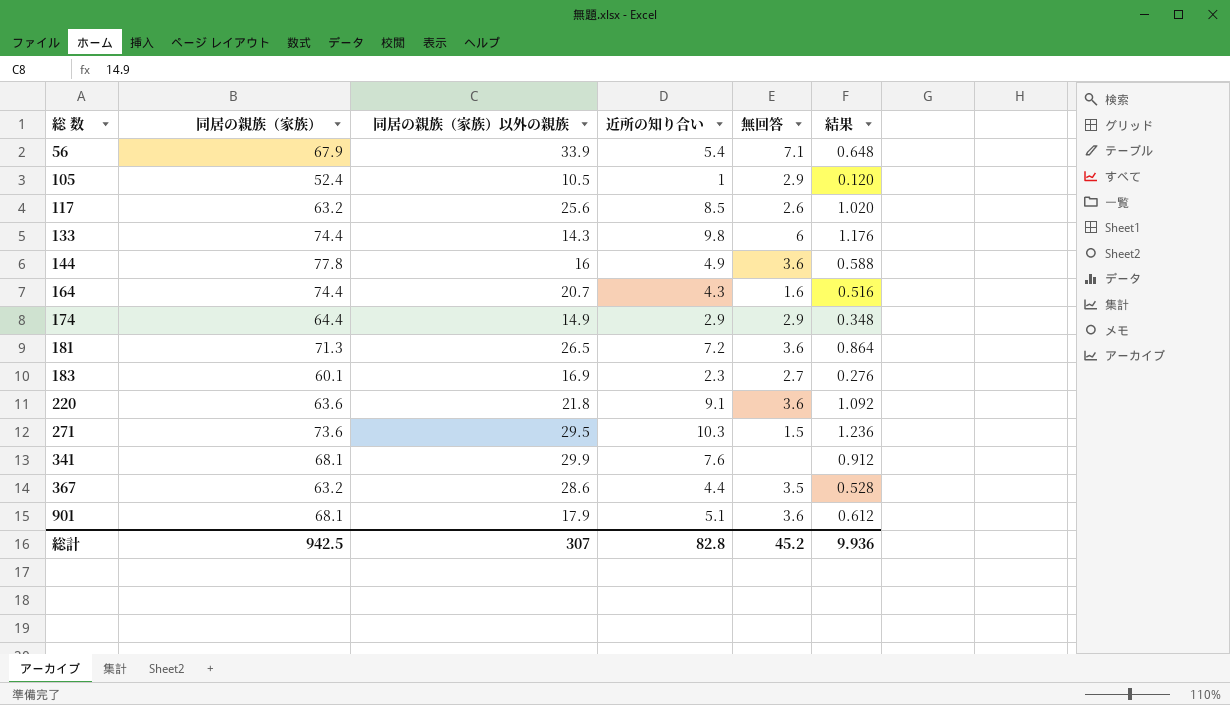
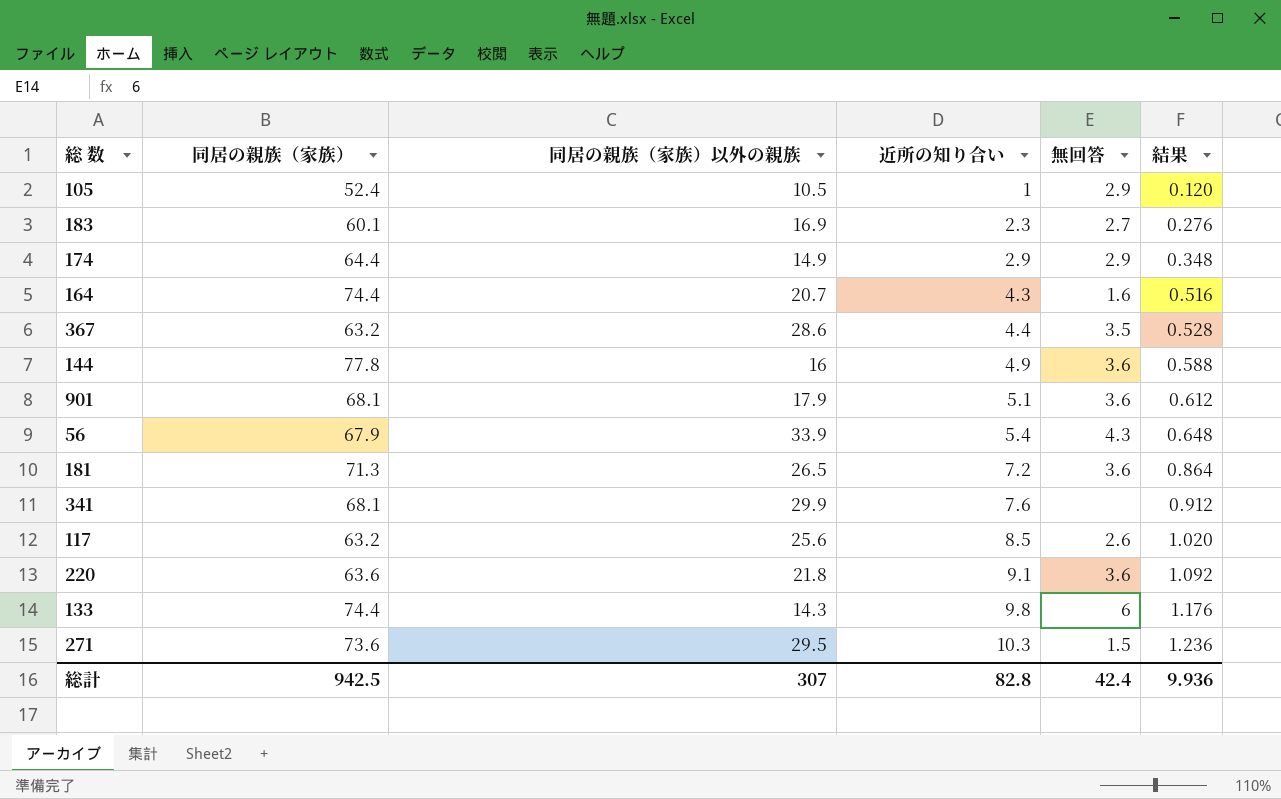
row order: 総 数 ascending -> 近所の知り合い ascending
56 | 無回答: 7.1 -> 4.3
総計 | 無回答: 45.2 -> 42.4

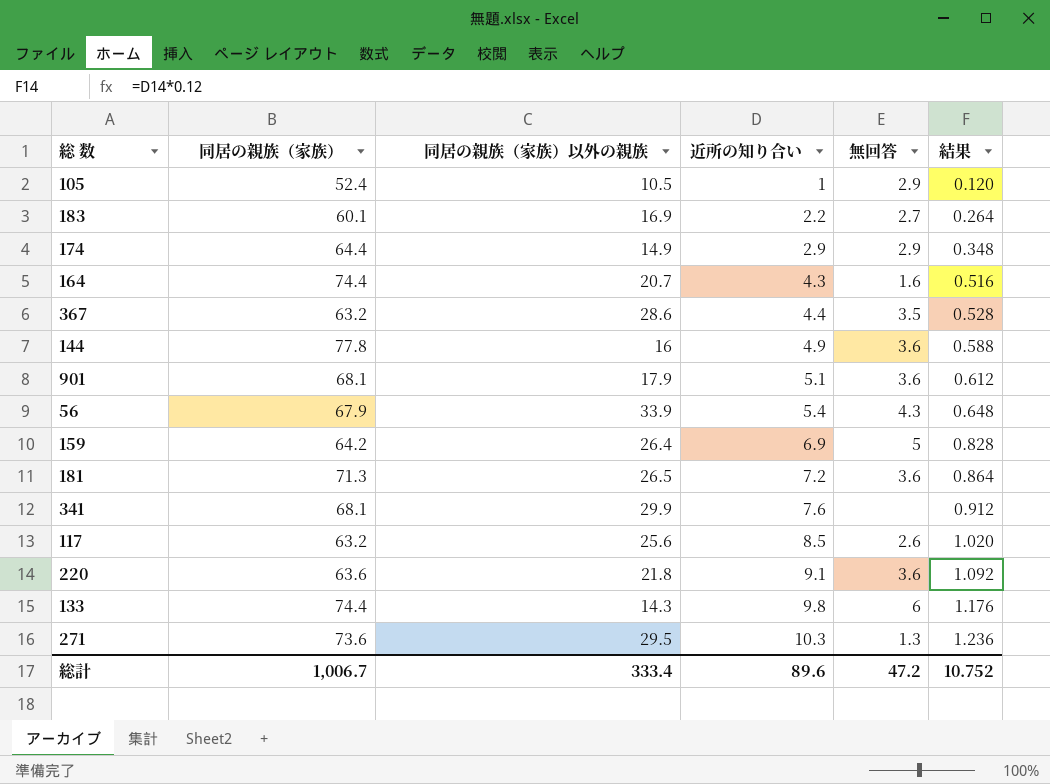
183 | 近所の知り合い: 2.3 -> 2.2
183 | 結果: 0.276 -> 0.264
row 159: none -> 64.2 | 26.4 | 6.9 | 5 | 0.828
271 | 無回答: 1.5 -> 1.3
総計 | 同居の親族（家族）: 942.5 -> 1,006.7
総計 | 同居の親族（家族）以外の親族: 307 -> 333.4
総計 | 近所の知り合い: 82.8 -> 89.6
総計 | 無回答: 42.4 -> 47.2
総計 | 結果: 9.936 -> 10.752

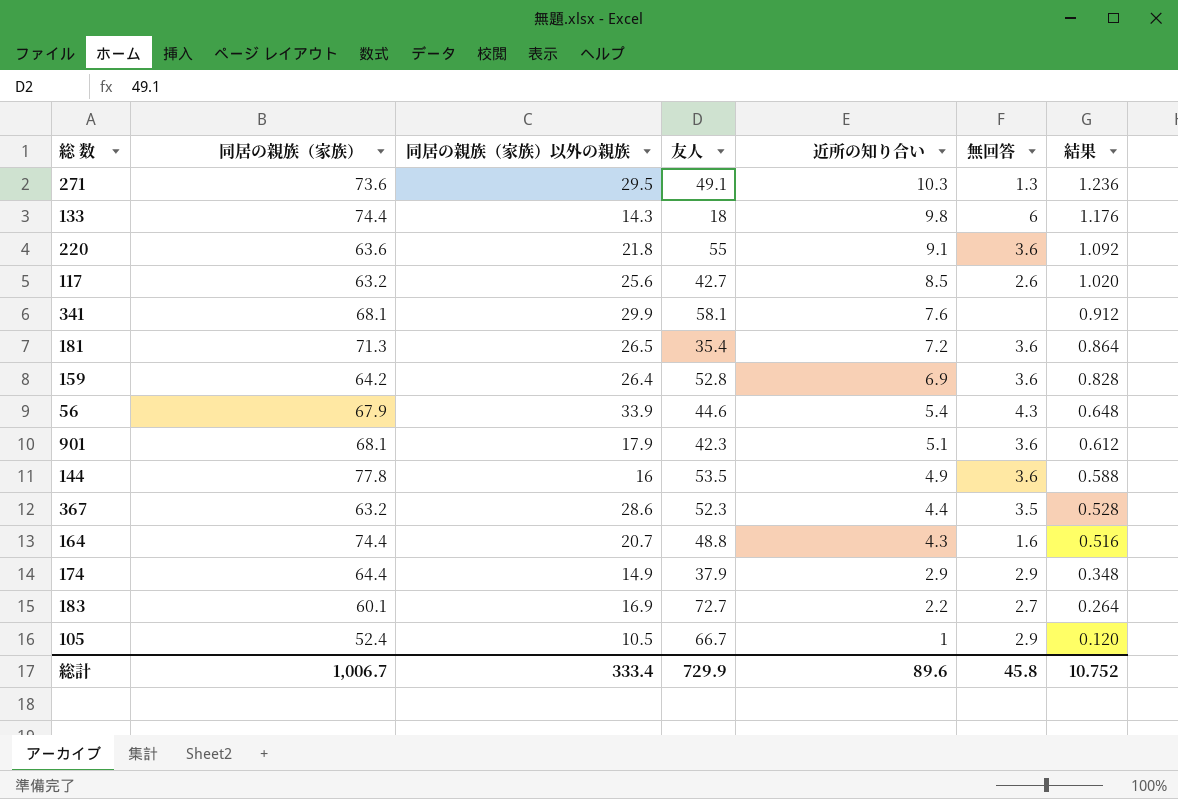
row order: 近所の知り合い ascending -> 近所の知り合い descending
column 友人 | position: none -> 4
159 | 無回答: 5 -> 3.6
総計 | 無回答: 47.2 -> 45.8

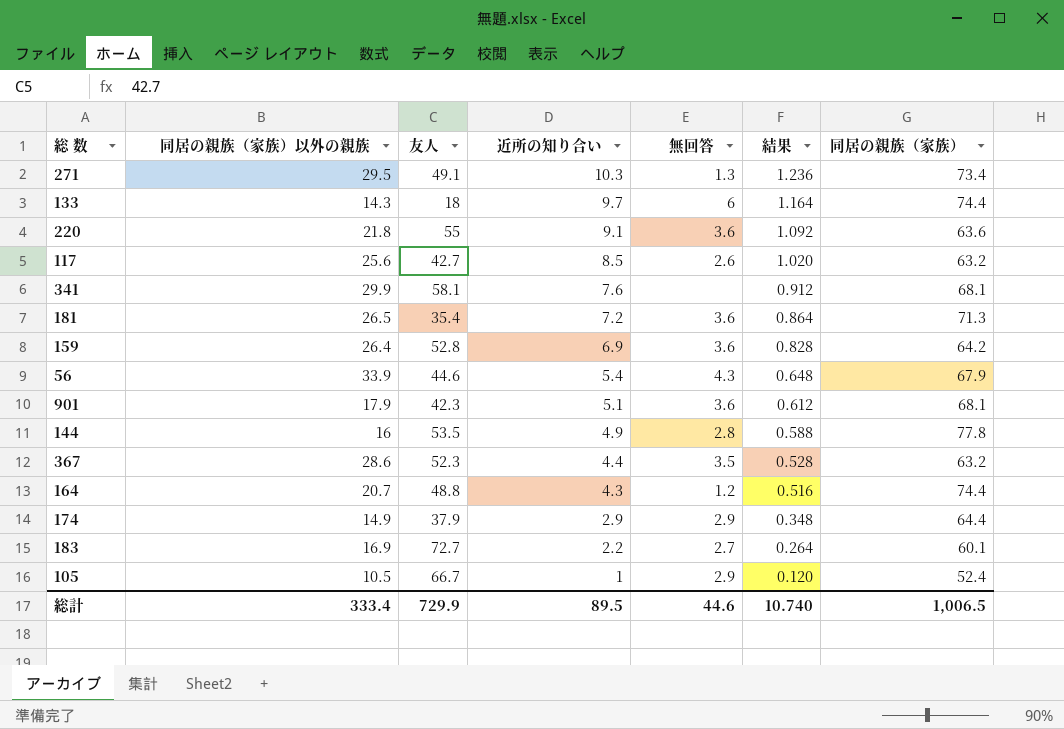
column 同居の親族（家族） | position: 2 -> 7
271 | 同居の親族（家族）: 73.6 -> 73.4
133 | 近所の知り合い: 9.8 -> 9.7
133 | 結果: 1.176 -> 1.164
144 | 無回答: 3.6 -> 2.8
164 | 無回答: 1.6 -> 1.2
総計 | 近所の知り合い: 89.6 -> 89.5
総計 | 無回答: 45.8 -> 44.6
総計 | 結果: 10.752 -> 10.740
総計 | 同居の親族（家族）: 1,006.7 -> 1,006.5

